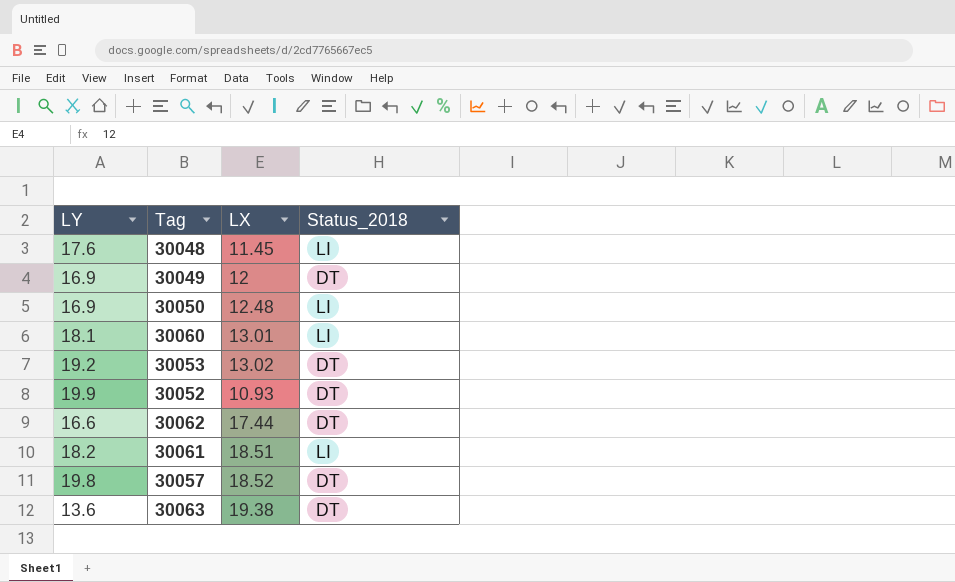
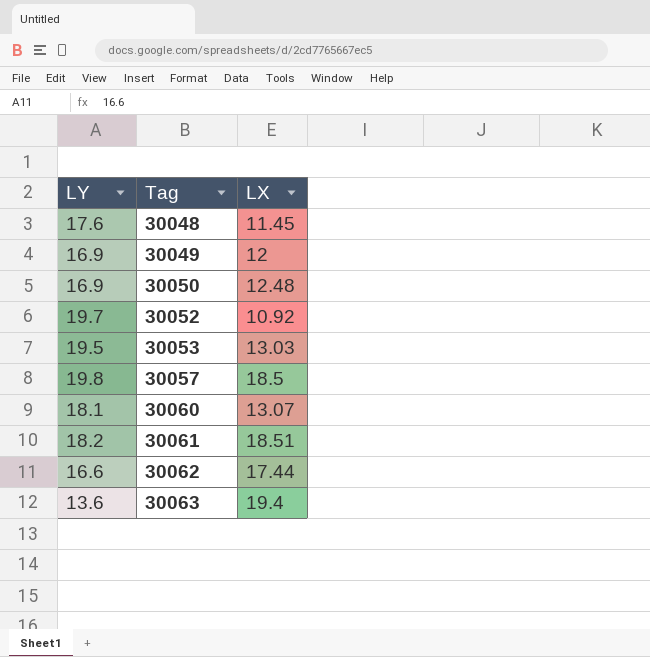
row order: none -> Tag ascending
column Status_2018 | position: 4 -> none
30052 | LY: 19.9 -> 19.7
30052 | LX: 10.93 -> 10.92
30053 | LY: 19.2 -> 19.5
30053 | LX: 13.02 -> 13.03
30057 | LX: 18.52 -> 18.5
30060 | LX: 13.01 -> 13.07
30063 | LX: 19.38 -> 19.4

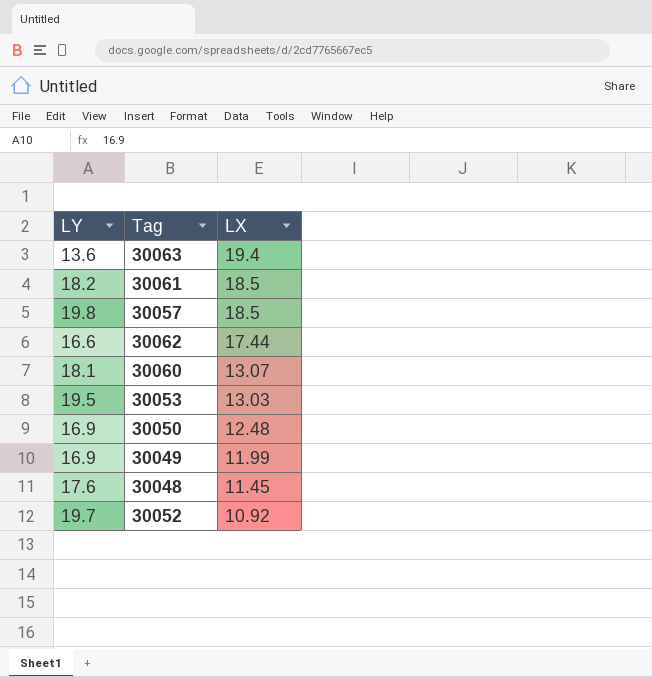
row order: Tag ascending -> LX descending
30061 | LX: 18.51 -> 18.5
30049 | LX: 12 -> 11.99

